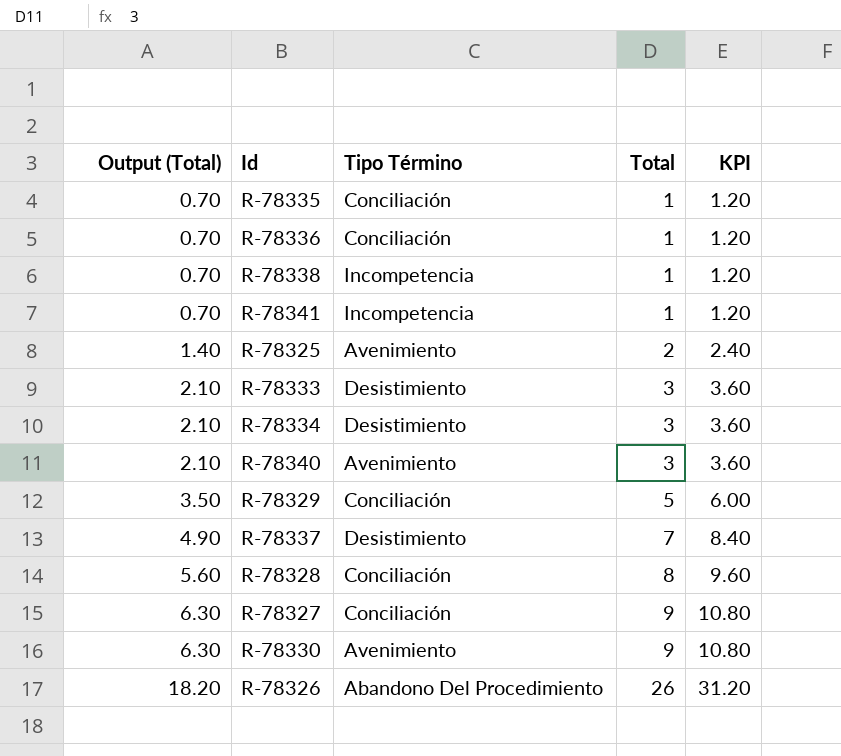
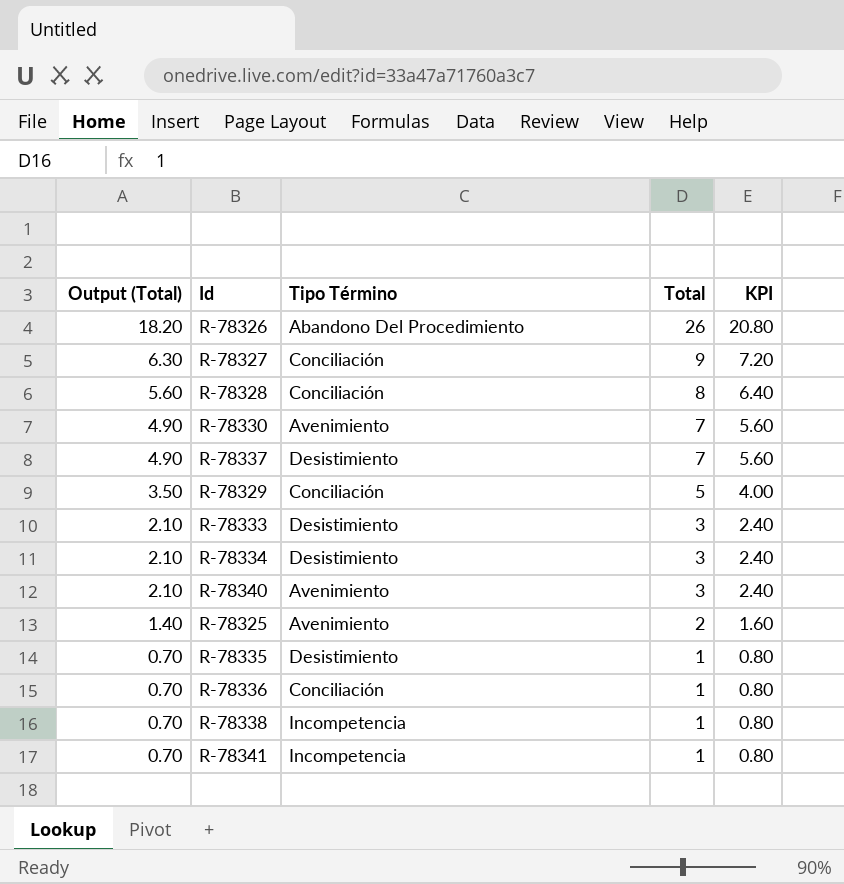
row order: Output (Total) ascending -> Output (Total) descending
column KPI | formula: [Total] * 1.2 -> [Total] * 0.8
R-78330 | Output (Total): 6.30 -> 4.90
R-78330 | Total: 9 -> 7
R-78335 | Tipo Término: Conciliación -> Desistimiento

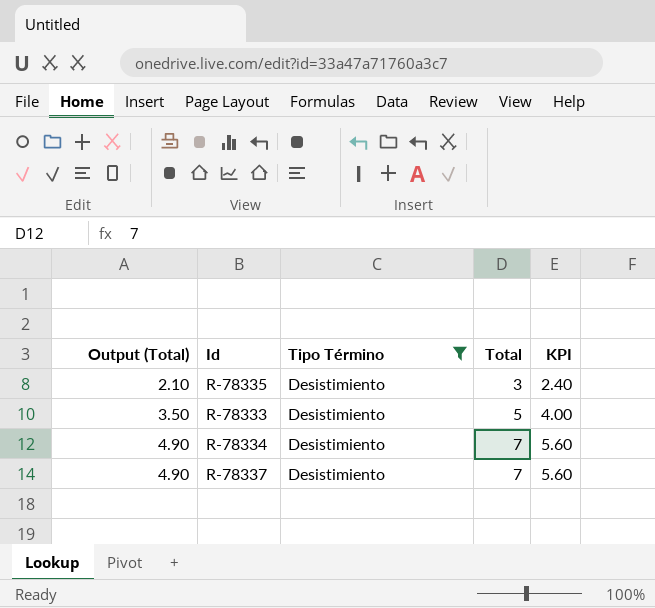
filter: none -> Tipo Término = Desistimiento
row order: Output (Total) descending -> Output (Total) ascending
R-78335 | Output (Total): 0.70 -> 2.10
R-78335 | Total: 1 -> 3
R-78335 | KPI: 0.80 -> 2.40
R-78333 | Output (Total): 2.10 -> 3.50
R-78333 | Total: 3 -> 5
R-78333 | KPI: 2.40 -> 4.00
R-78334 | Output (Total): 2.10 -> 4.90
R-78334 | Total: 3 -> 7
R-78334 | KPI: 2.40 -> 5.60

